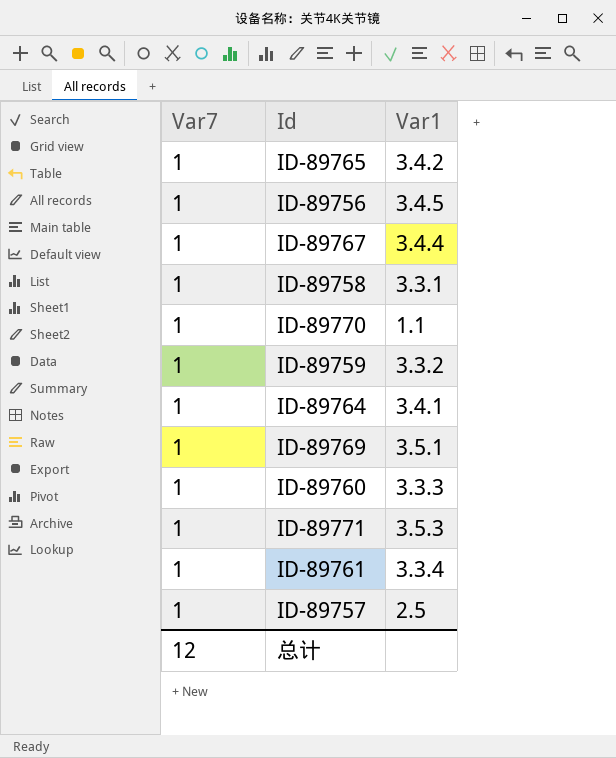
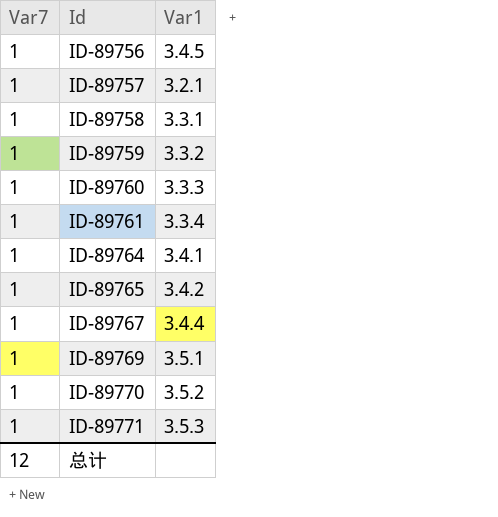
row order: none -> Id ascending
ID-89757 | Var1: 2.5 -> 3.2.1
ID-89770 | Var1: 1.1 -> 3.5.2

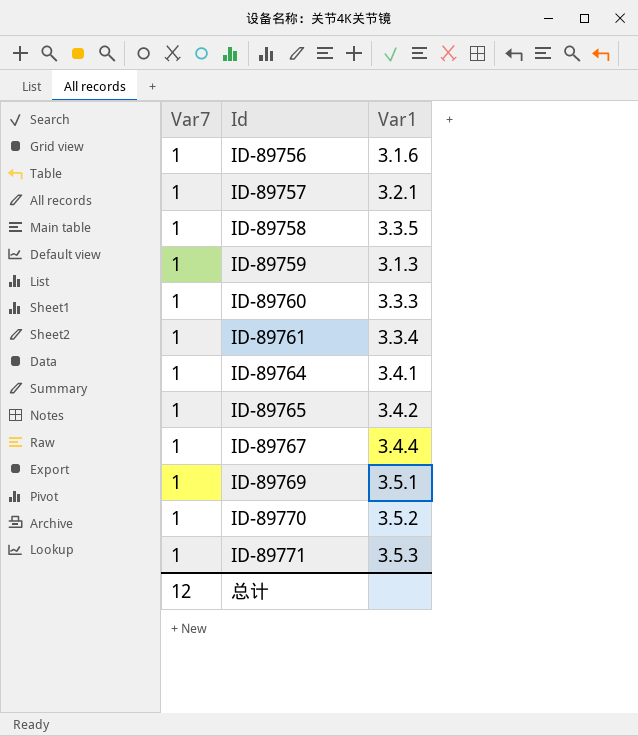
ID-89756 | Var1: 3.4.5 -> 3.1.6
ID-89758 | Var1: 3.3.1 -> 3.3.5
ID-89759 | Var1: 3.3.2 -> 3.1.3

